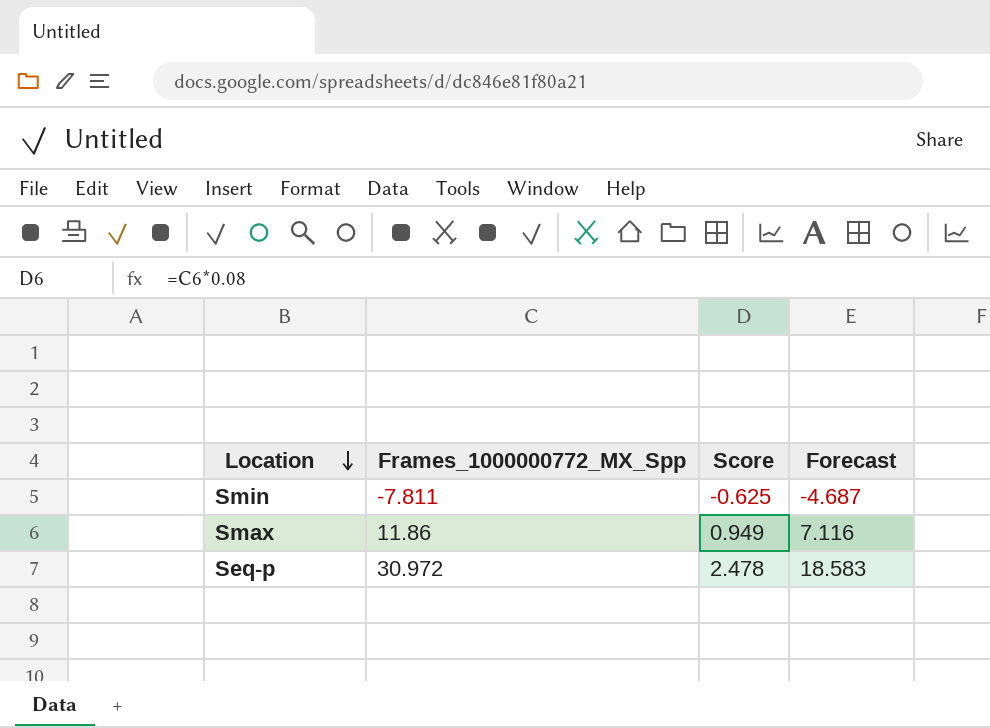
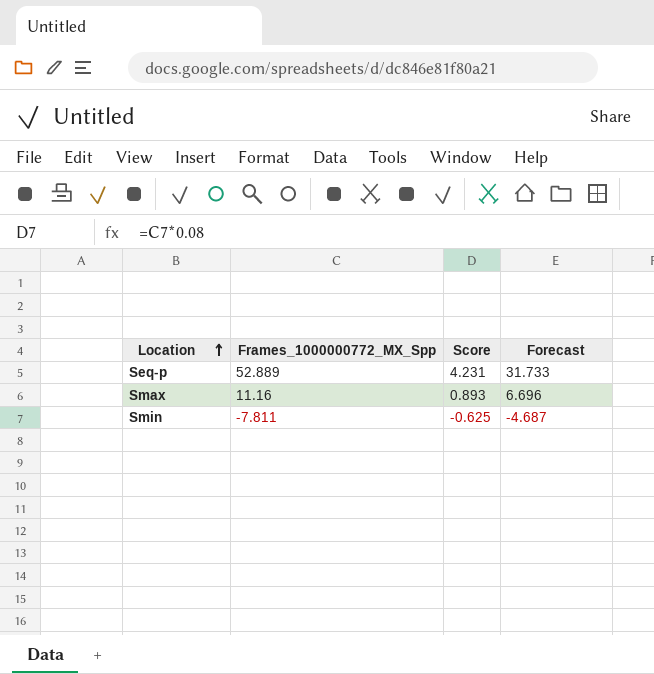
row order: Location descending -> Location ascending
Seq-p | Frames_1000000772_MX_Spp: 30.972 -> 52.889
Seq-p | Score: 2.478 -> 4.231
Seq-p | Forecast: 18.583 -> 31.733
Smax | Frames_1000000772_MX_Spp: 11.86 -> 11.16
Smax | Score: 0.949 -> 0.893
Smax | Forecast: 7.116 -> 6.696

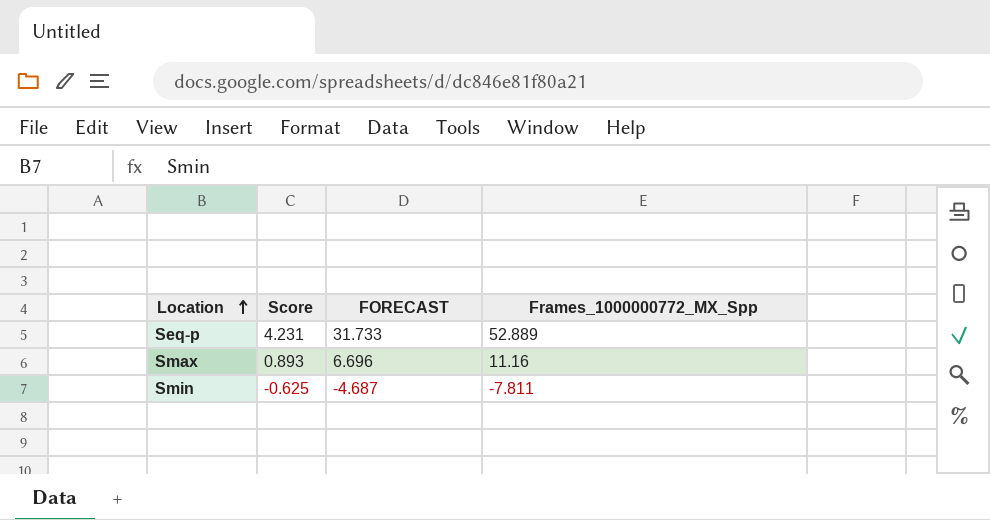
column name: Forecast -> FORECAST
column Frames_1000000772_MX_Spp | position: 2 -> 4

